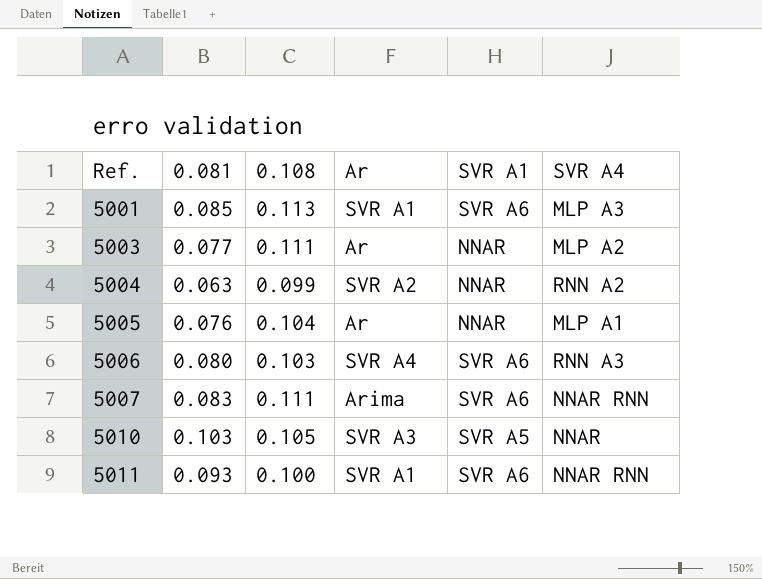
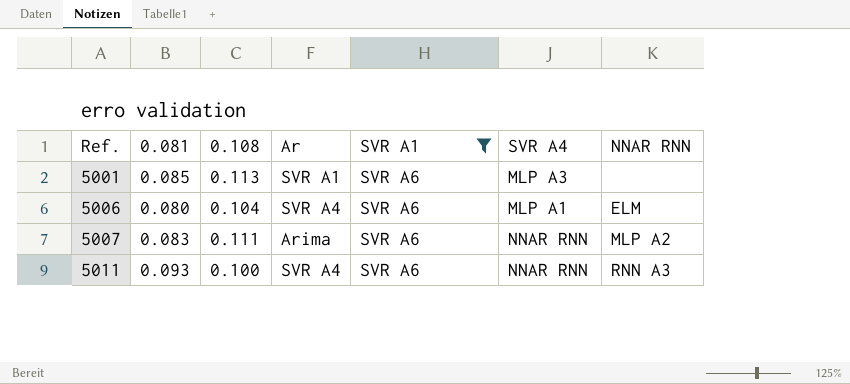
filter: none -> SVR A1 = SVR A6
column NNAR RNN | position: none -> 7
5006 | 0.108: 0.103 -> 0.104
5006 | SVR A4: RNN A3 -> MLP A1
5011 | Ar: SVR A1 -> SVR A4

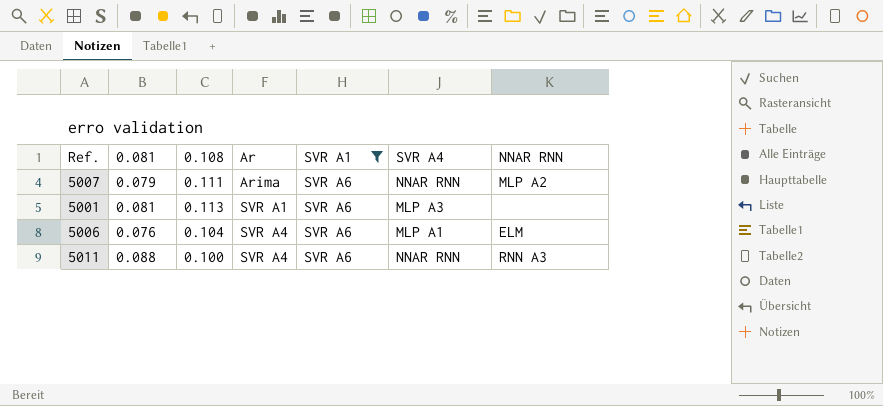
row order: Ref. ascending -> Ar ascending
5007 | 0.081: 0.083 -> 0.079
5001 | 0.081: 0.085 -> 0.081
5006 | 0.081: 0.080 -> 0.076
5011 | 0.081: 0.093 -> 0.088

